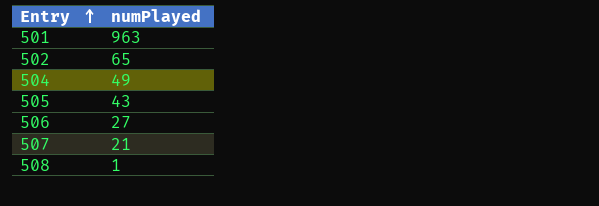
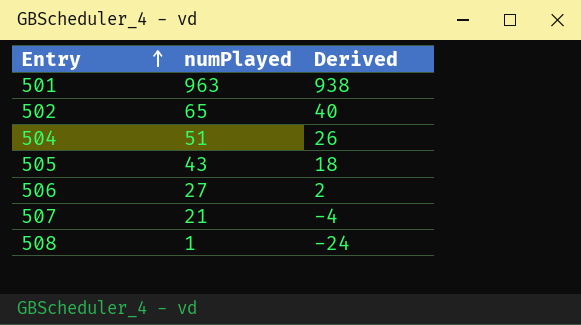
column Derived | formula: none -> [numPlayed] - 25
504 | numPlayed: 49 -> 51

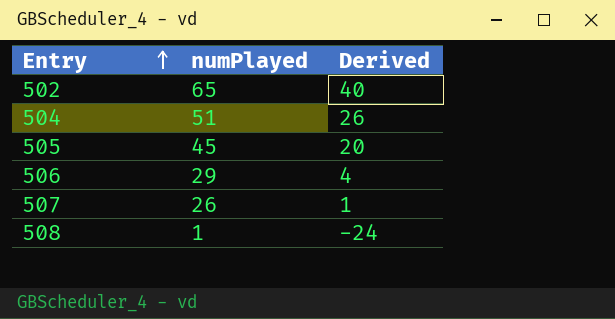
row 501: 963 | 938 -> none
505 | numPlayed: 43 -> 45
505 | Derived: 18 -> 20
506 | numPlayed: 27 -> 29
506 | Derived: 2 -> 4
507 | numPlayed: 21 -> 26
507 | Derived: -4 -> 1

